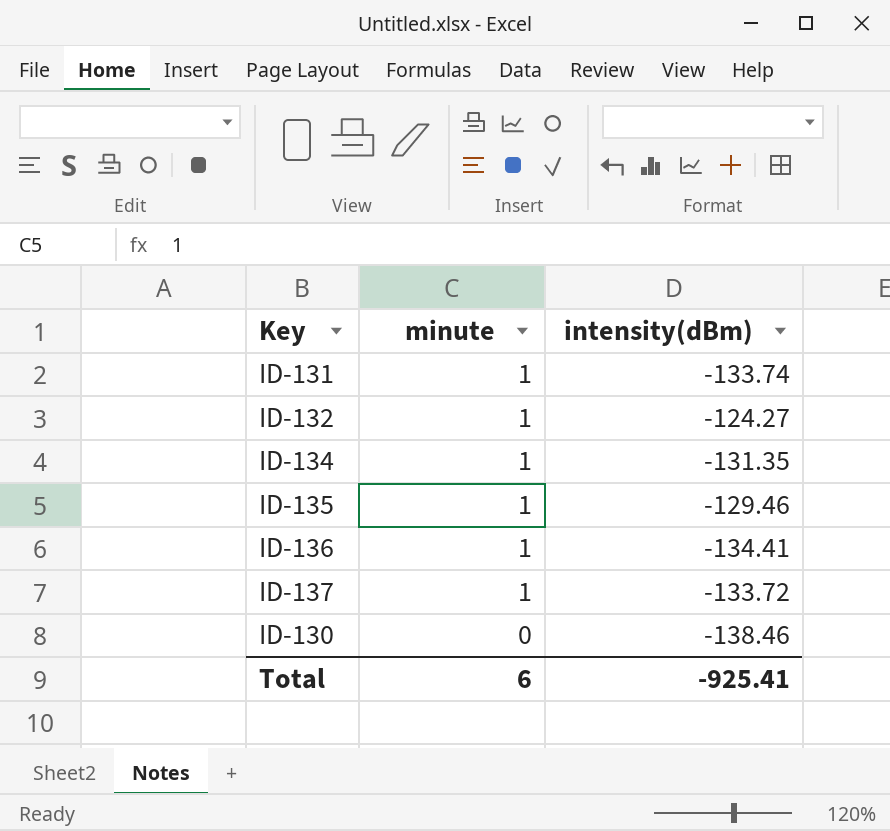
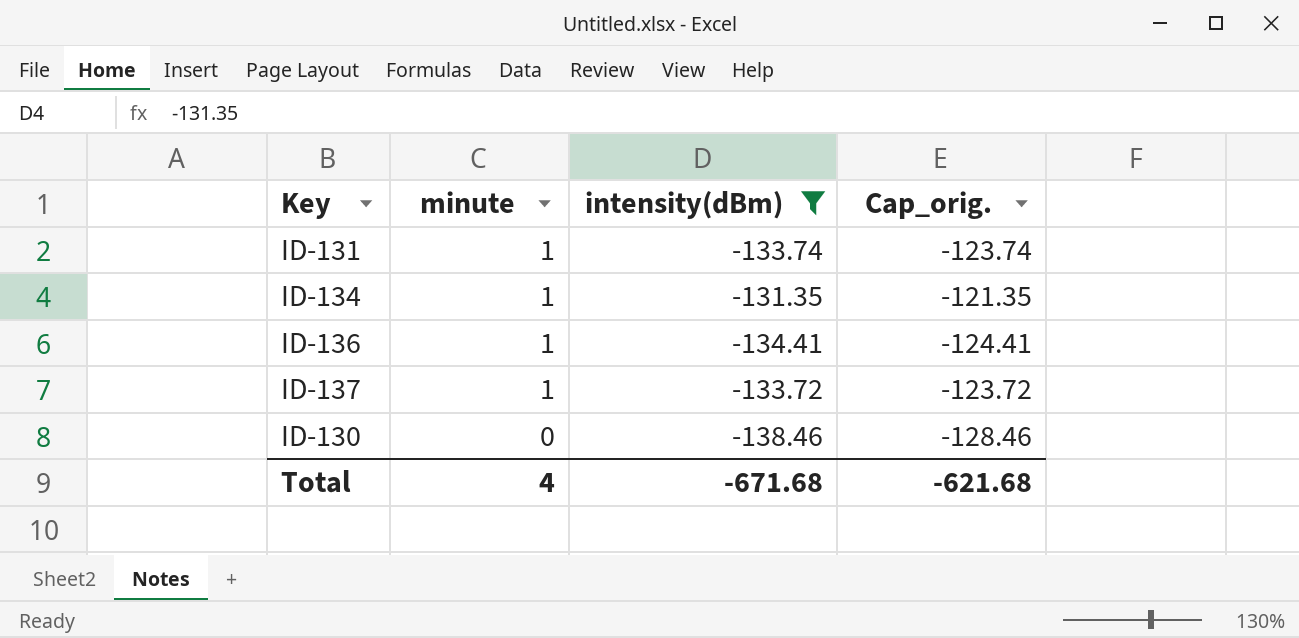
filter: none -> intensity(dBm) <= -131.35
column Cap_orig. | formula: none -> [intensity(dBm)] + 10
Total | minute: 6 -> 4
Total | intensity(dBm): -925.41 -> -671.68

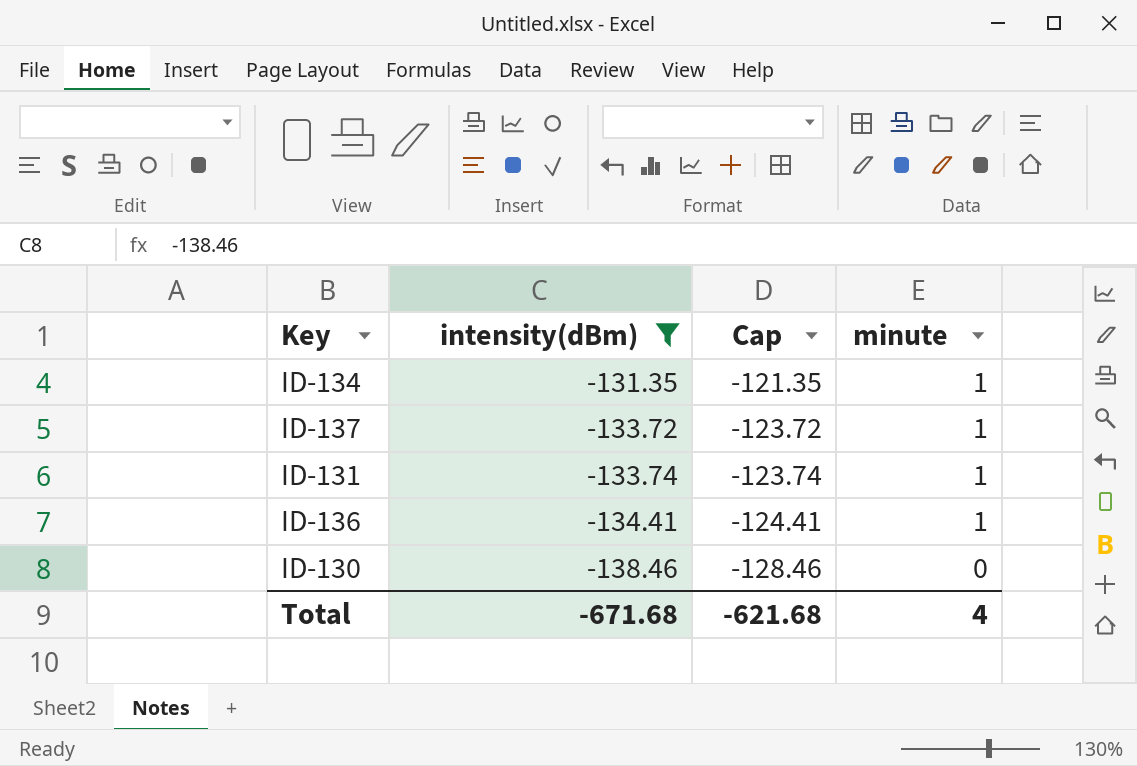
row order: minute descending -> intensity(dBm) descending
column name: Cap_orig. -> Cap
column minute | position: 2 -> 4

